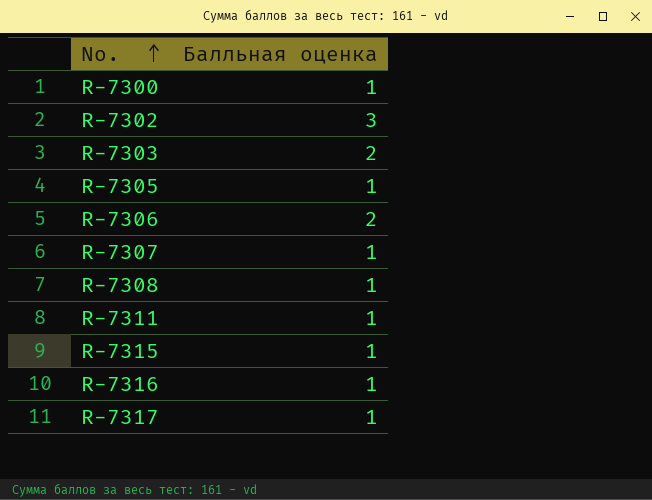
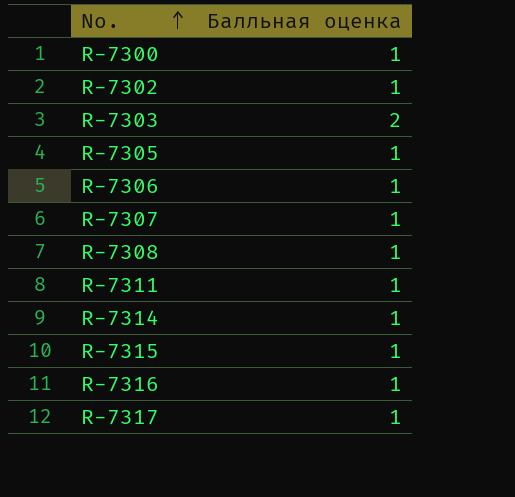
R-7302 | Балльная оценка: 3 -> 1
R-7306 | Балльная оценка: 2 -> 1
row R-7314: none -> 1

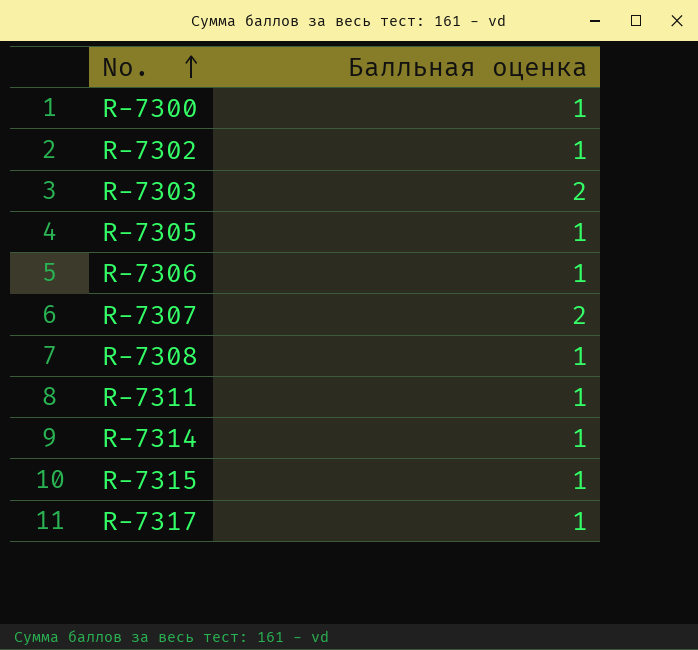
row R-7316: 1 -> none
R-7307 | Балльная оценка: 1 -> 2

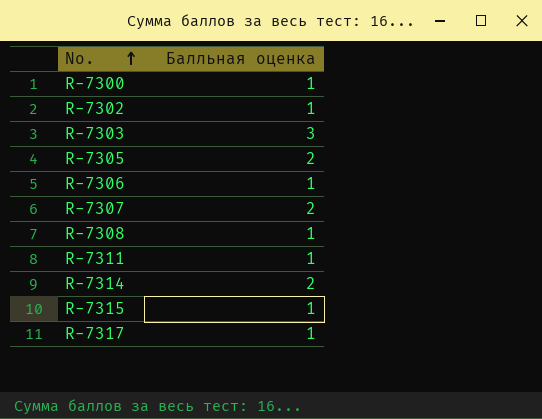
R-7303 | Балльная оценка: 2 -> 3
R-7305 | Балльная оценка: 1 -> 2
R-7314 | Балльная оценка: 1 -> 2

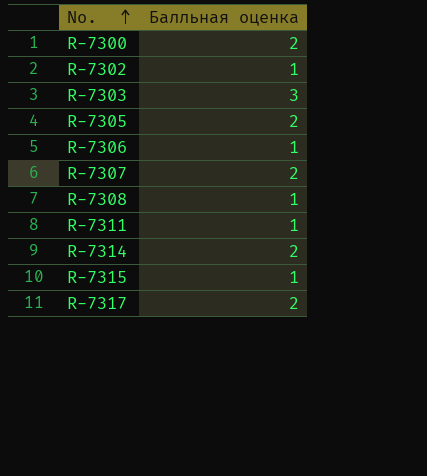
R-7300 | Балльная оценка: 1 -> 2
R-7317 | Балльная оценка: 1 -> 2

